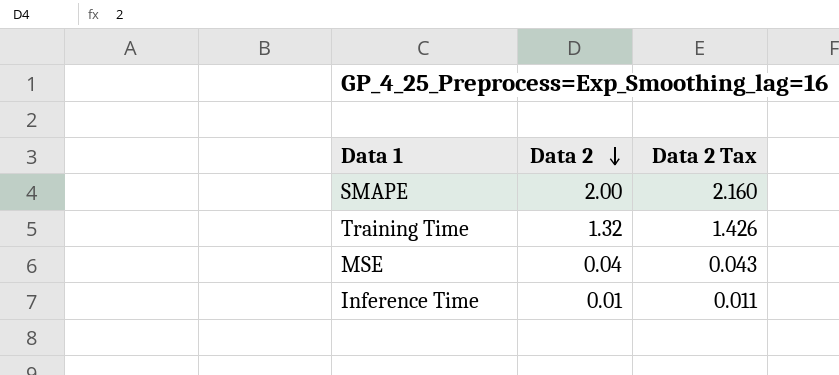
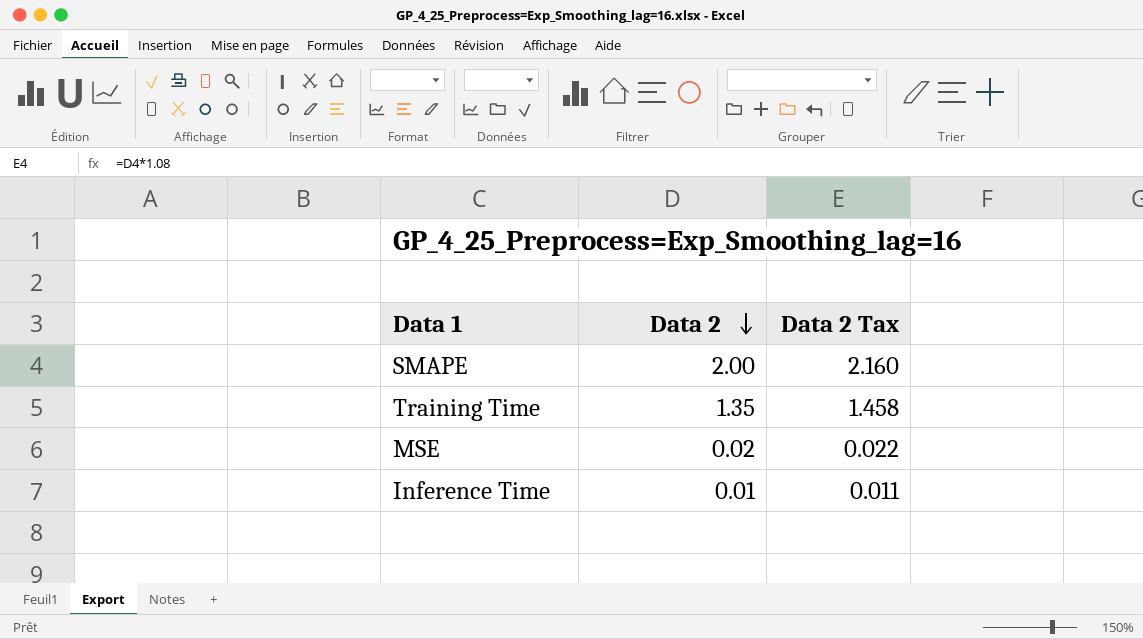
Training Time | Data 2: 1.32 -> 1.35
Training Time | Data 2 Tax: 1.426 -> 1.458
MSE | Data 2: 0.04 -> 0.02
MSE | Data 2 Tax: 0.043 -> 0.022

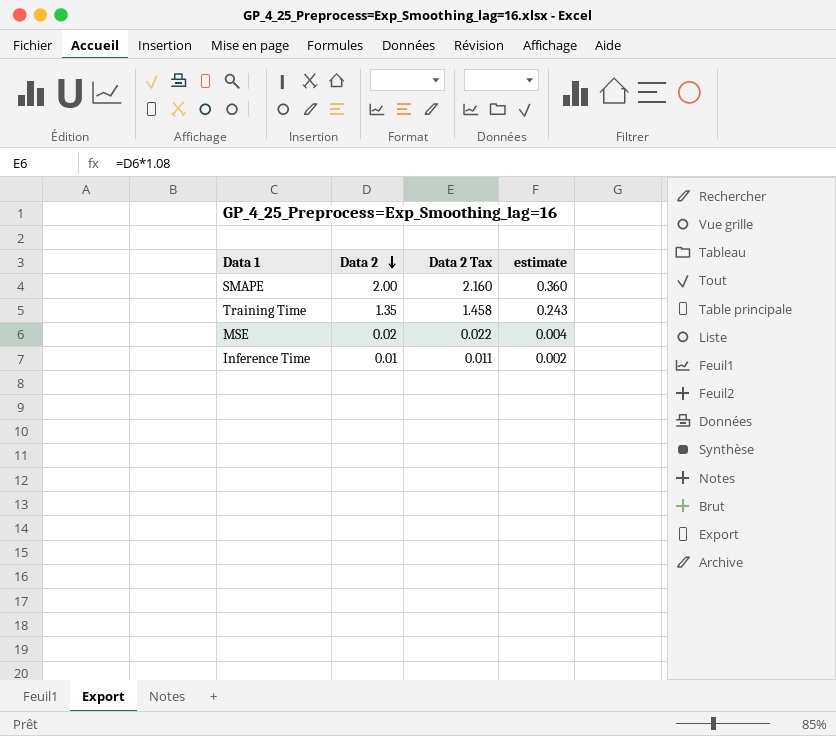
column estimate | formula: none -> [Data 2] * 0.18

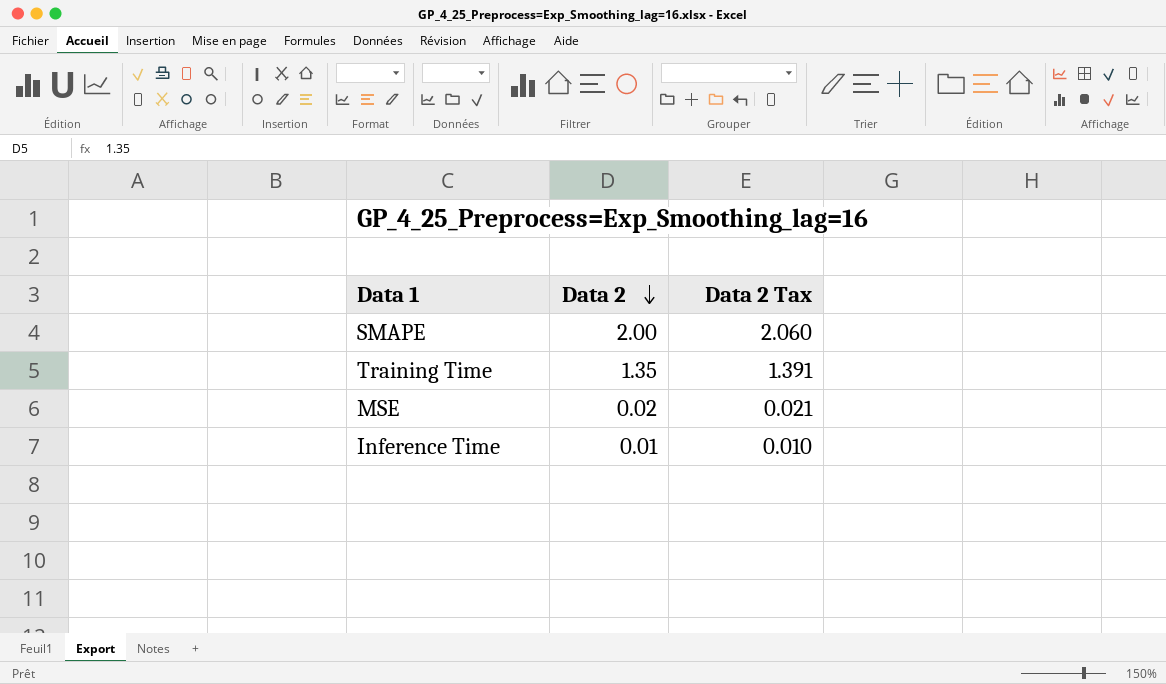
column estimate | formula: [Data 2] * 0.18 -> none
column Data 2 Tax | formula: [Data 2] * 1.08 -> [Data 2] * 1.03

